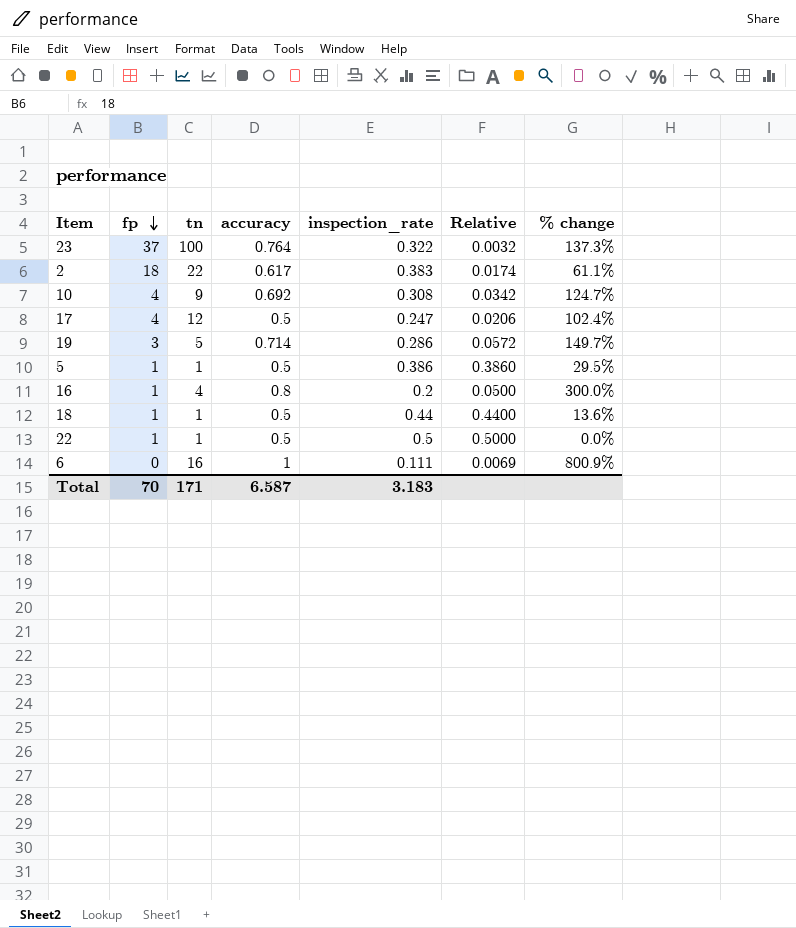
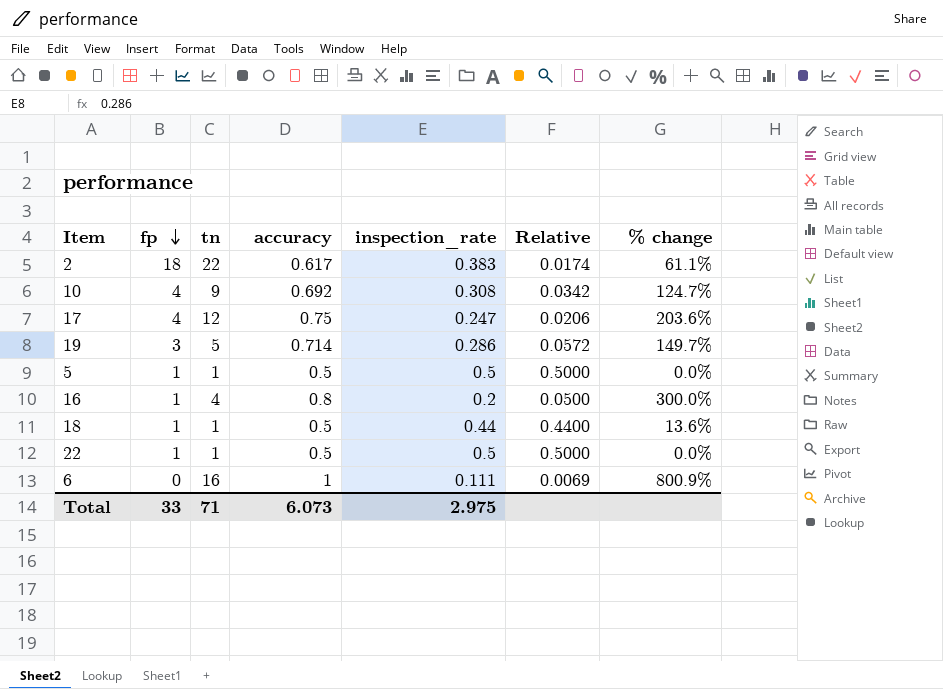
row 23: 37 | 100 | 0.764 | 0.322 | 0.0032 | 137.3% -> none
17 | accuracy: 0.5 -> 0.75
17 | % change: 102.4% -> 203.6%
5 | inspection_rate: 0.386 -> 0.5
5 | Relative: 0.3860 -> 0.5000
5 | % change: 29.5% -> 0.0%
Total | fp: 70 -> 33
Total | tn: 171 -> 71
Total | accuracy: 6.587 -> 6.073
Total | inspection_rate: 3.183 -> 2.975

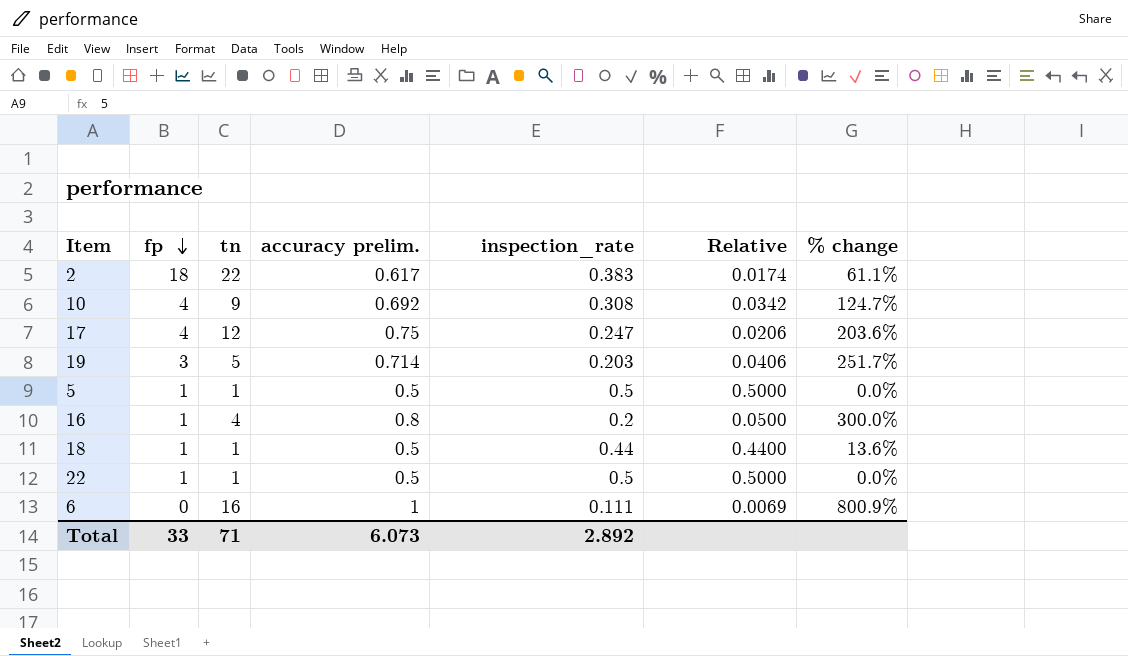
column name: accuracy -> accuracy prelim.
19 | inspection_rate: 0.286 -> 0.203
19 | Relative: 0.0572 -> 0.0406
19 | % change: 149.7% -> 251.7%
Total | inspection_rate: 2.975 -> 2.892

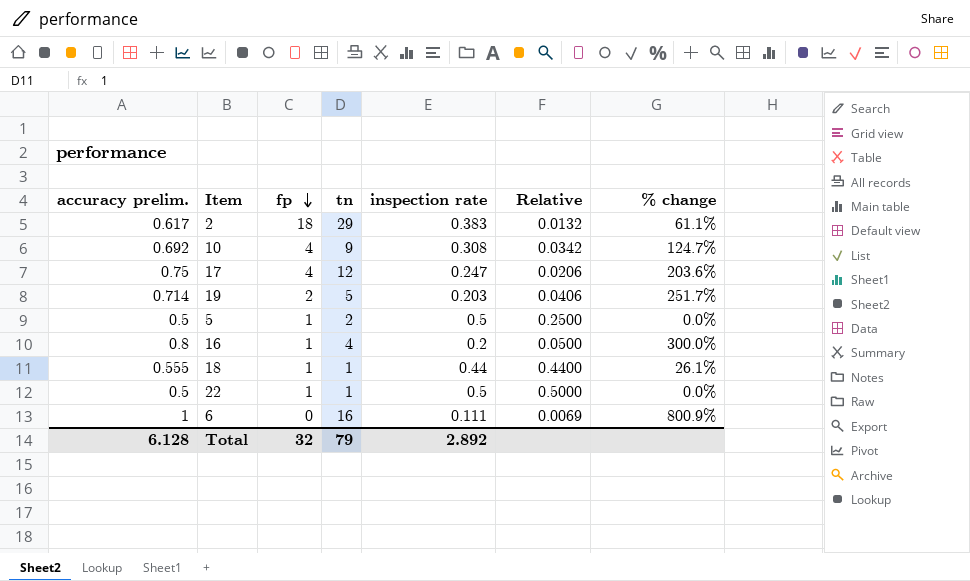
column accuracy prelim. | position: 4 -> 1
column name: inspection_rate -> inspection rate
2 | tn: 22 -> 29
2 | Relative: 0.0174 -> 0.0132
19 | fp: 3 -> 2
5 | tn: 1 -> 2
5 | Relative: 0.5000 -> 0.2500
18 | accuracy prelim.: 0.5 -> 0.555
18 | % change: 13.6% -> 26.1%
Total | accuracy prelim.: 6.073 -> 6.128
Total | fp: 33 -> 32
Total | tn: 71 -> 79

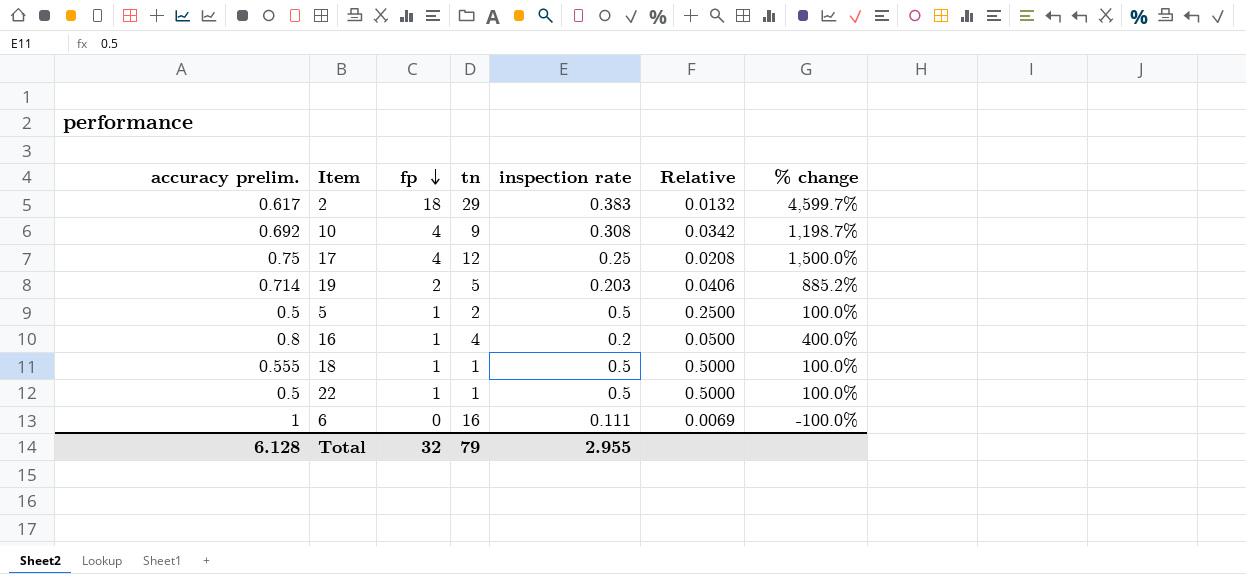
column % change | formula: ([accuracy prelim.] - [inspection rate]) / [inspection rate] -> ([fp] - [inspection rate]) / [inspection rate]
17 | inspection rate: 0.247 -> 0.25
17 | Relative: 0.0206 -> 0.0208
18 | inspection rate: 0.44 -> 0.5
18 | Relative: 0.4400 -> 0.5000
Total | inspection rate: 2.892 -> 2.955

